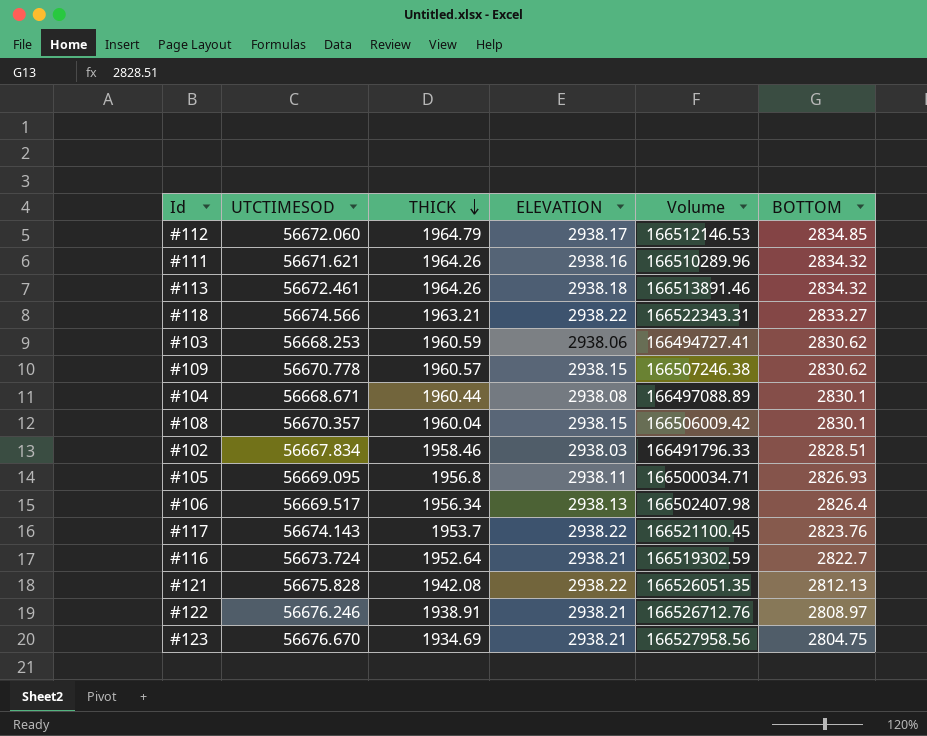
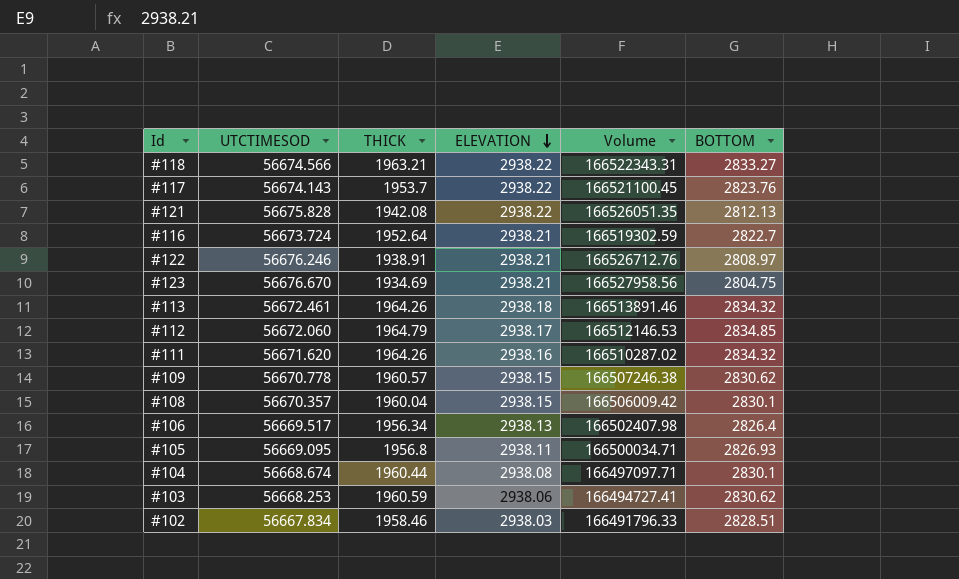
row order: THICK descending -> ELEVATION descending
#111 | UTCTIMESOD: 56671.621 -> 56671.620
#111 | Volume: 166510289.96 -> 166510287.02
#104 | UTCTIMESOD: 56668.671 -> 56668.674
#104 | Volume: 166497088.89 -> 166497097.71

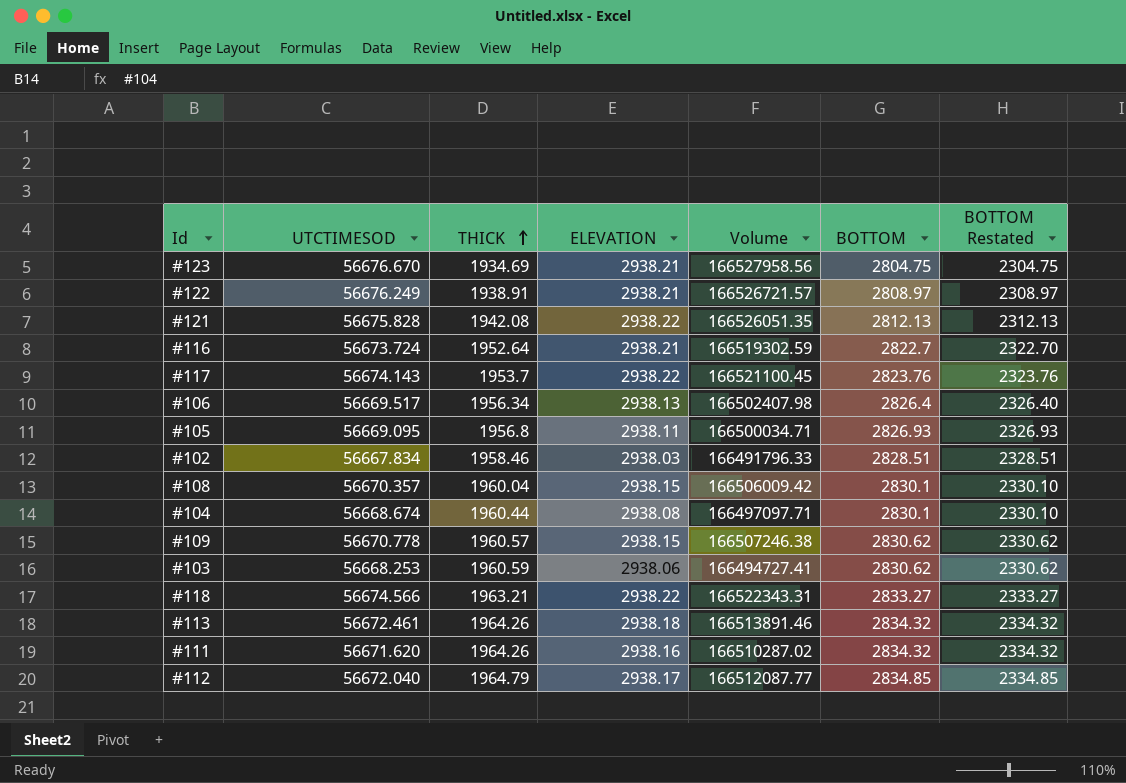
row order: ELEVATION descending -> THICK ascending
column BOTTOM Restated | formula: none -> [BOTTOM] - 500
#122 | UTCTIMESOD: 56676.246 -> 56676.249
#122 | Volume: 166526712.76 -> 166526721.57
#112 | UTCTIMESOD: 56672.060 -> 56672.040
#112 | Volume: 166512146.53 -> 166512087.77

